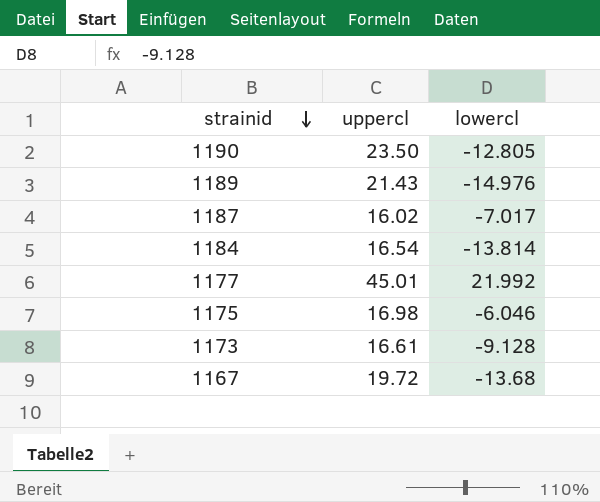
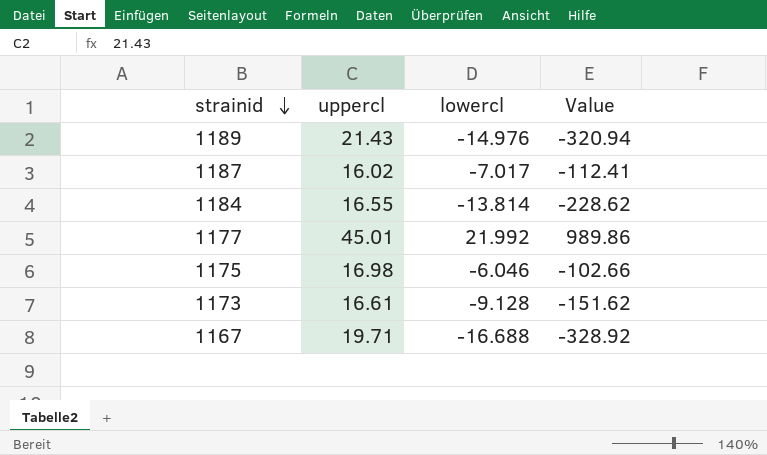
column Value | formula: none -> [uppercl] * [lowercl]
row 1190: 23.50 | -12.805 -> none
1184 | uppercl: 16.54 -> 16.55
1167 | uppercl: 19.72 -> 19.71
1167 | lowercl: -13.68 -> -16.688

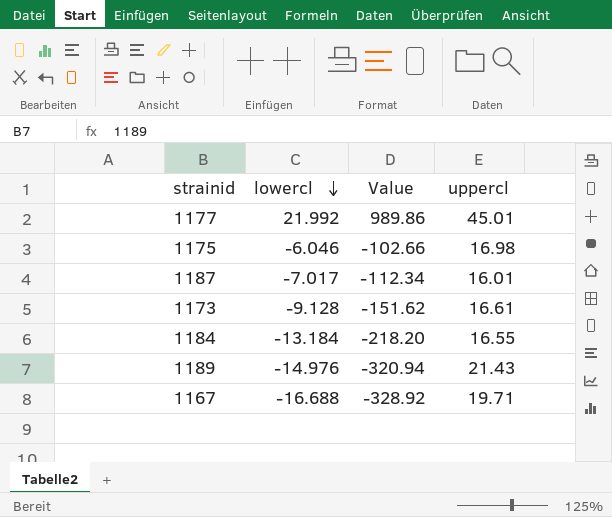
row order: strainid descending -> lowercl descending
column uppercl | position: 2 -> 4
1187 | Value: -112.41 -> -112.34
1187 | uppercl: 16.02 -> 16.01
1184 | lowercl: -13.814 -> -13.184
1184 | Value: -228.62 -> -218.20

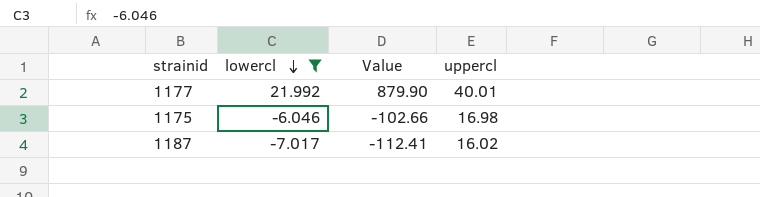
filter: none -> lowercl >= -7.017
1177 | Value: 989.86 -> 879.90
1177 | uppercl: 45.01 -> 40.01
1187 | Value: -112.34 -> -112.41
1187 | uppercl: 16.01 -> 16.02

